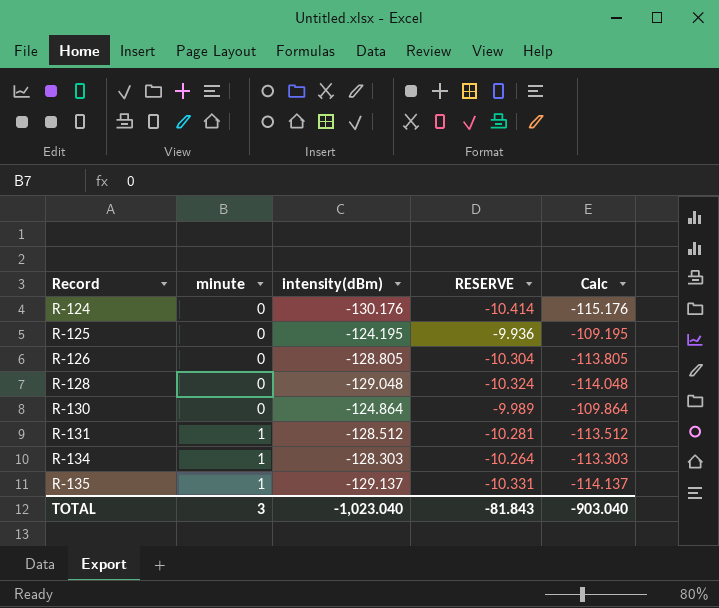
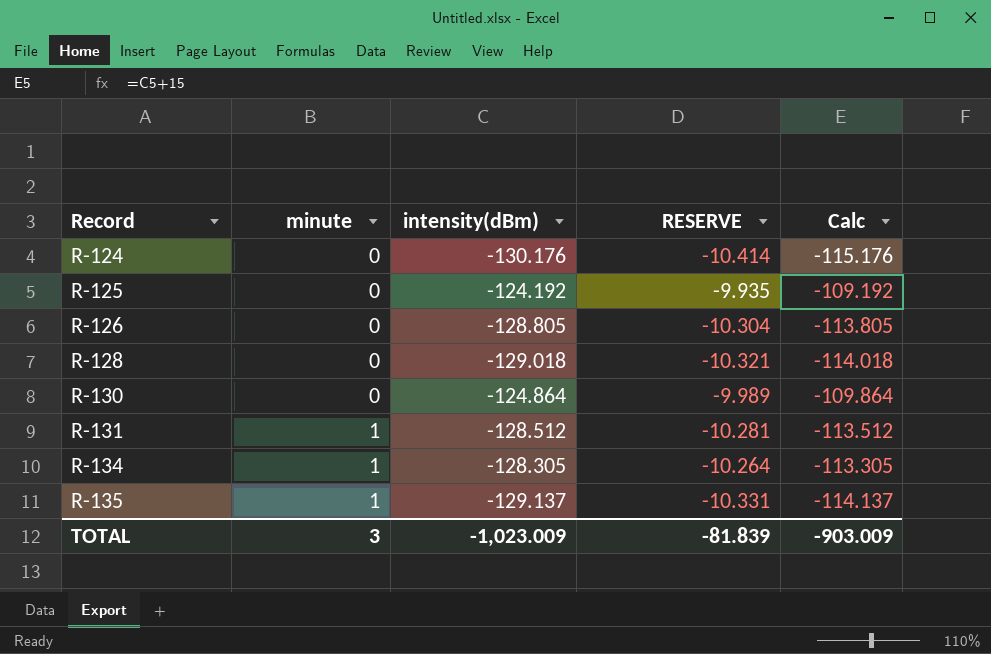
R-125 | intensity(dBm): -124.195 -> -124.192
R-125 | RESERVE: -9.936 -> -9.935
R-125 | Calc: -109.195 -> -109.192
R-128 | intensity(dBm): -129.048 -> -129.018
R-128 | RESERVE: -10.324 -> -10.321
R-128 | Calc: -114.048 -> -114.018
R-134 | intensity(dBm): -128.303 -> -128.305
R-134 | Calc: -113.303 -> -113.305
TOTAL | intensity(dBm): -1,023.040 -> -1,023.009
TOTAL | RESERVE: -81.843 -> -81.839
TOTAL | Calc: -903.040 -> -903.009

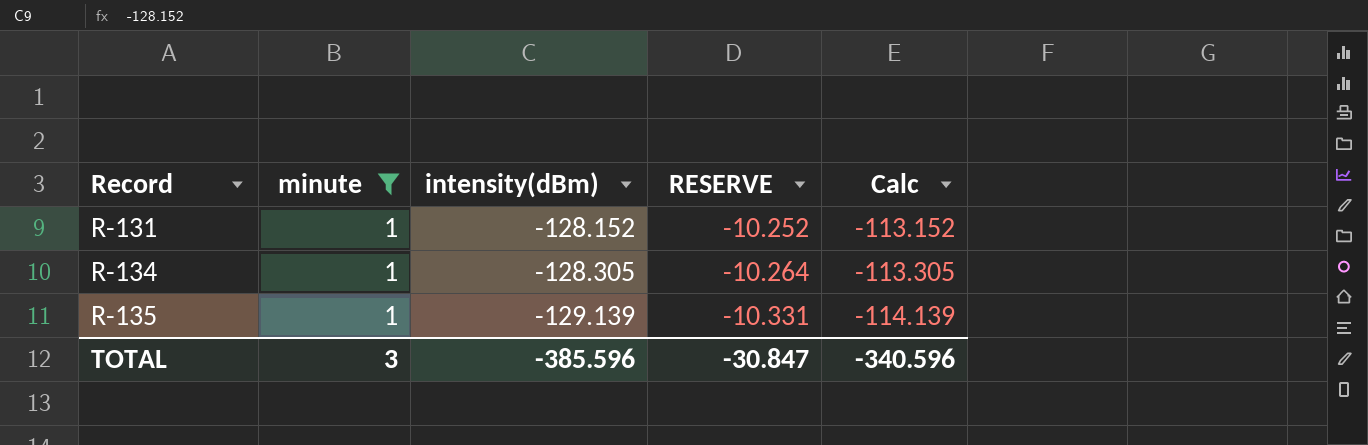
filter: none -> minute = 1
R-131 | intensity(dBm): -128.512 -> -128.152
R-131 | RESERVE: -10.281 -> -10.252
R-131 | Calc: -113.512 -> -113.152
R-135 | intensity(dBm): -129.137 -> -129.139
R-135 | Calc: -114.137 -> -114.139
TOTAL | intensity(dBm): -1,023.009 -> -385.596
TOTAL | RESERVE: -81.839 -> -30.847
TOTAL | Calc: -903.009 -> -340.596

